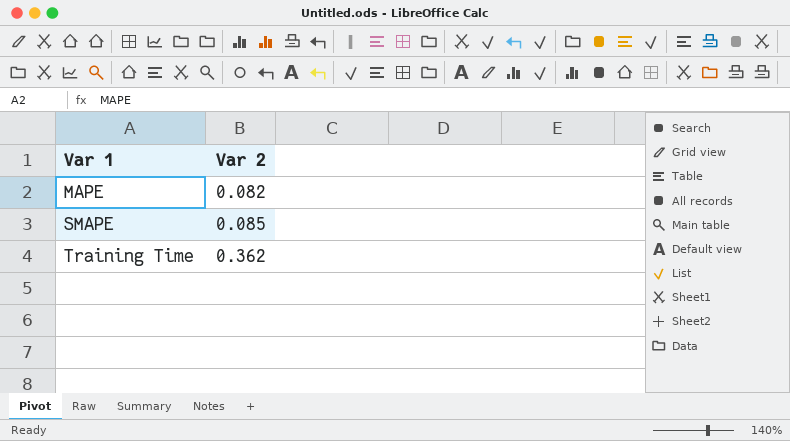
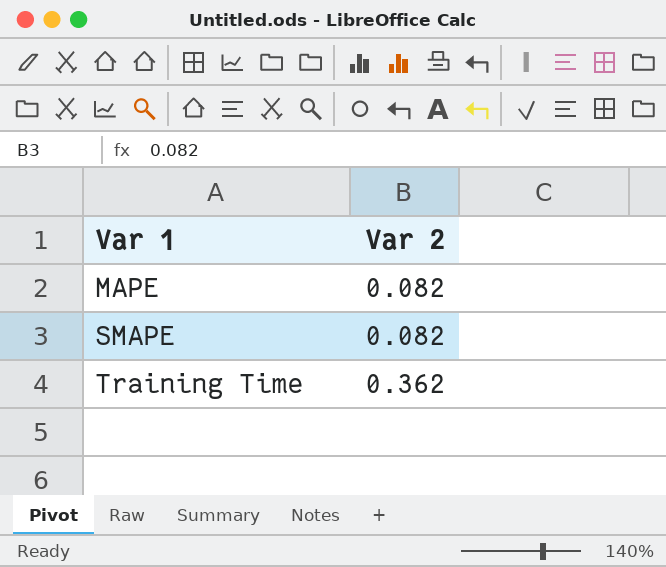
SMAPE | Var 2: 0.085 -> 0.082

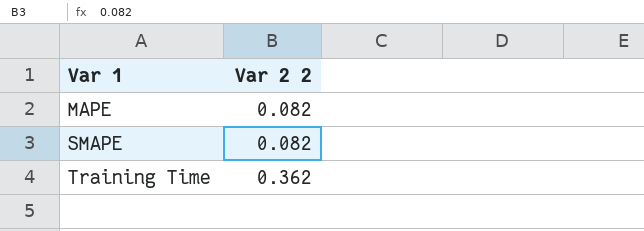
column name: Var 2 -> Var 2 2

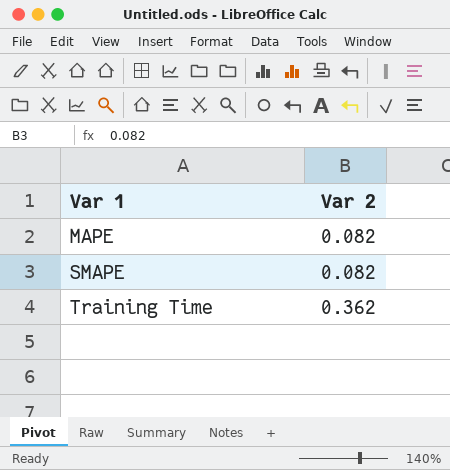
column name: Var 2 2 -> Var 2

